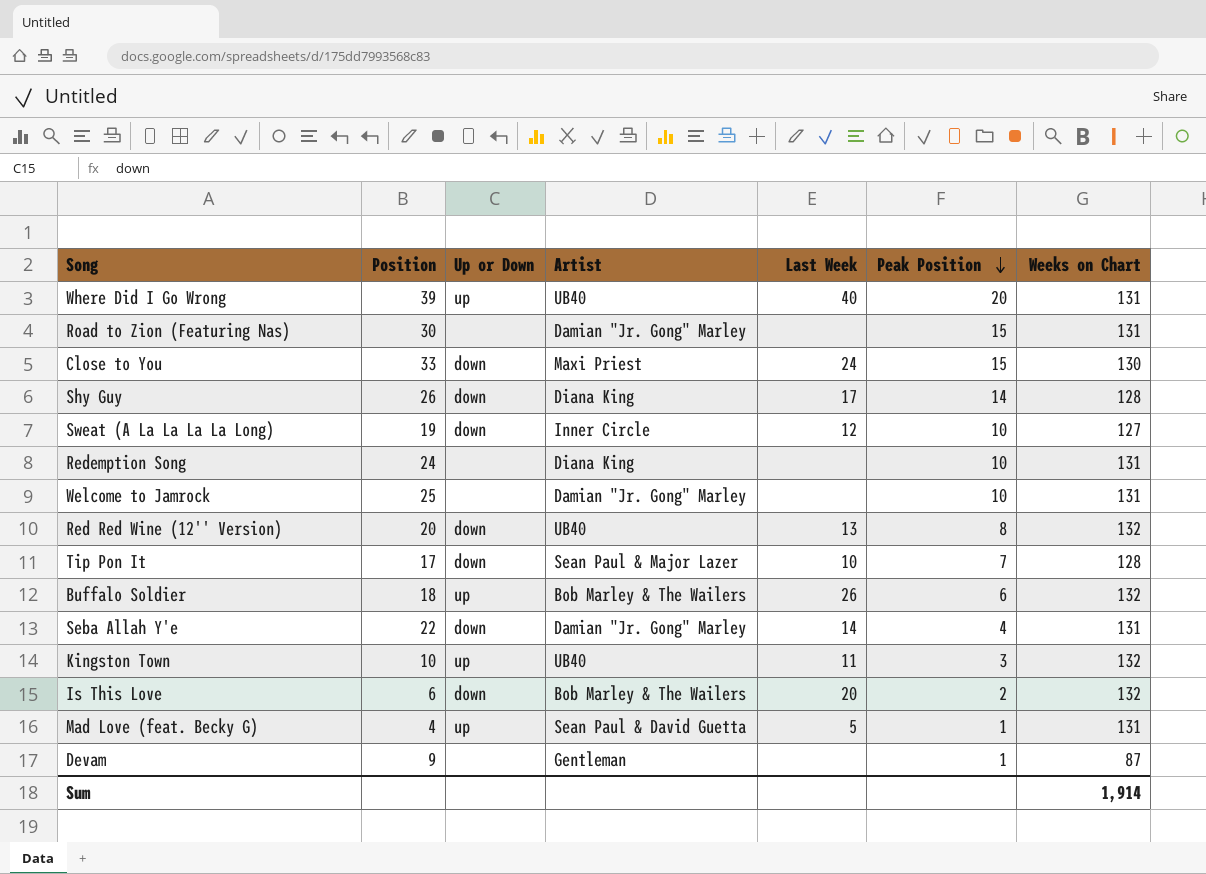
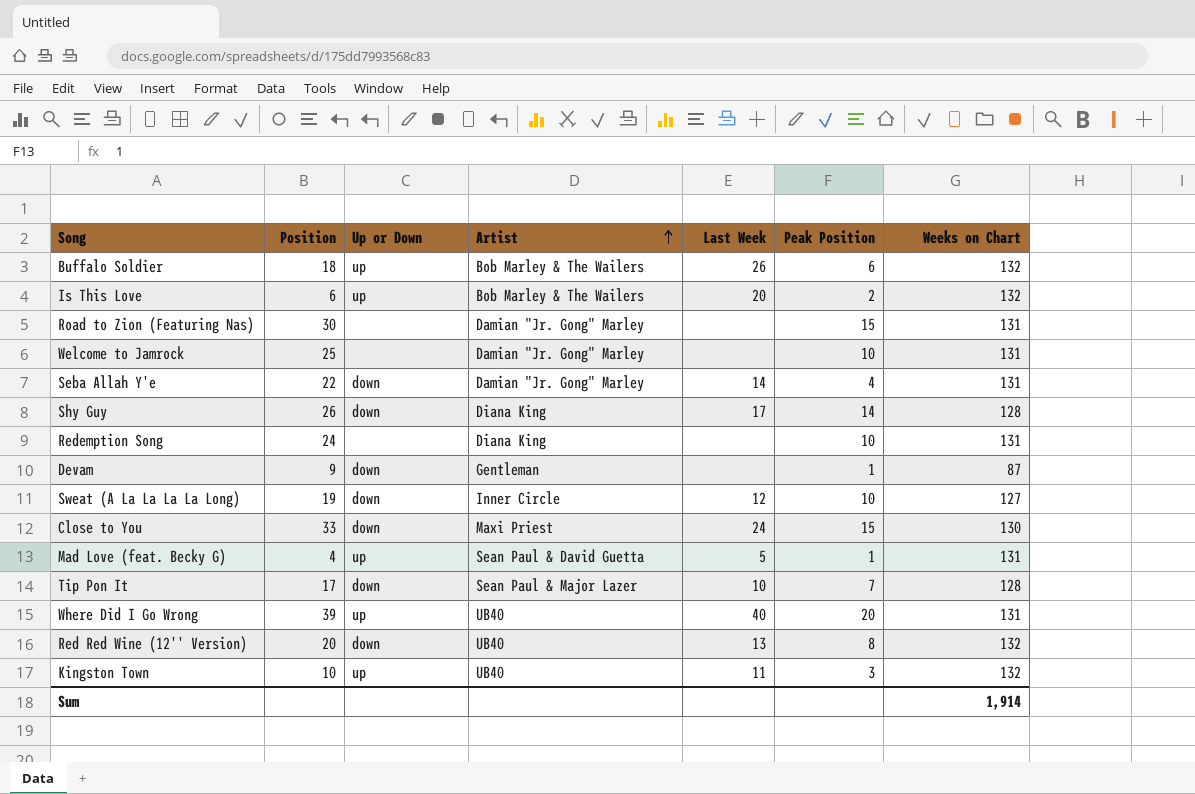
row order: Peak Position descending -> Artist ascending
Is This Love | Up or Down: down -> up
Devam | Up or Down: none -> down

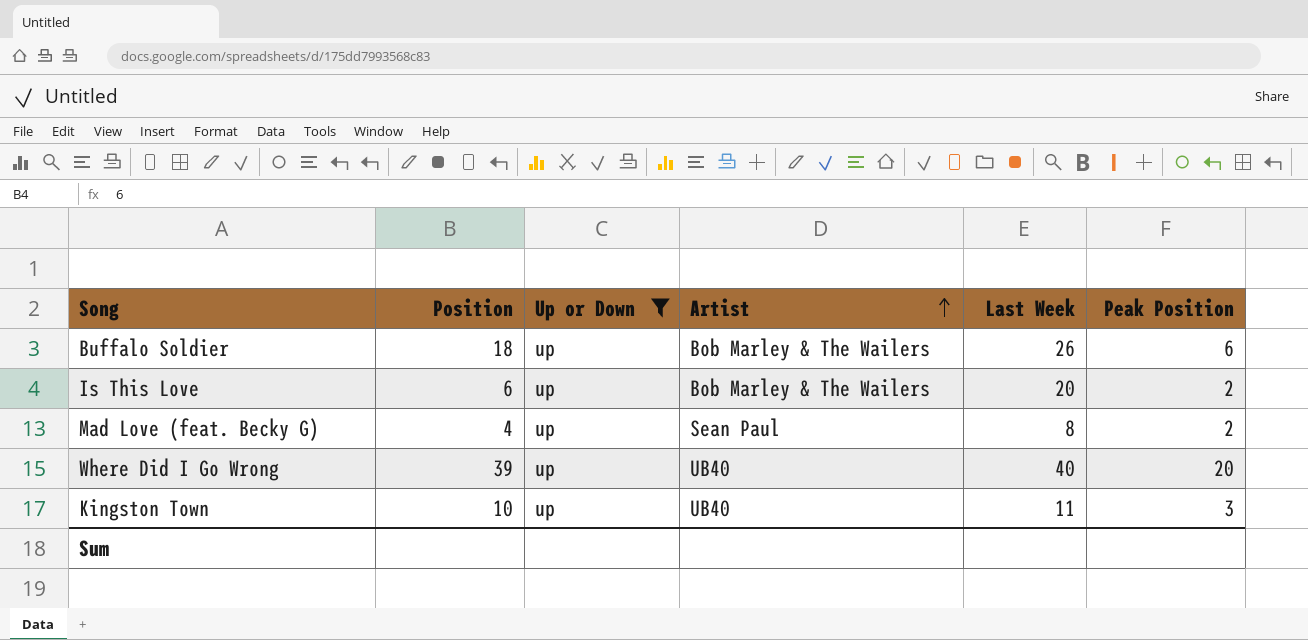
filter: none -> Up or Down = up
column Weeks on Chart | position: 7 -> none
Mad Love (feat. Becky G) | Artist: Sean Paul & David Guetta -> Sean Paul
Mad Love (feat. Becky G) | Last Week: 5 -> 8
Mad Love (feat. Becky G) | Peak Position: 1 -> 2

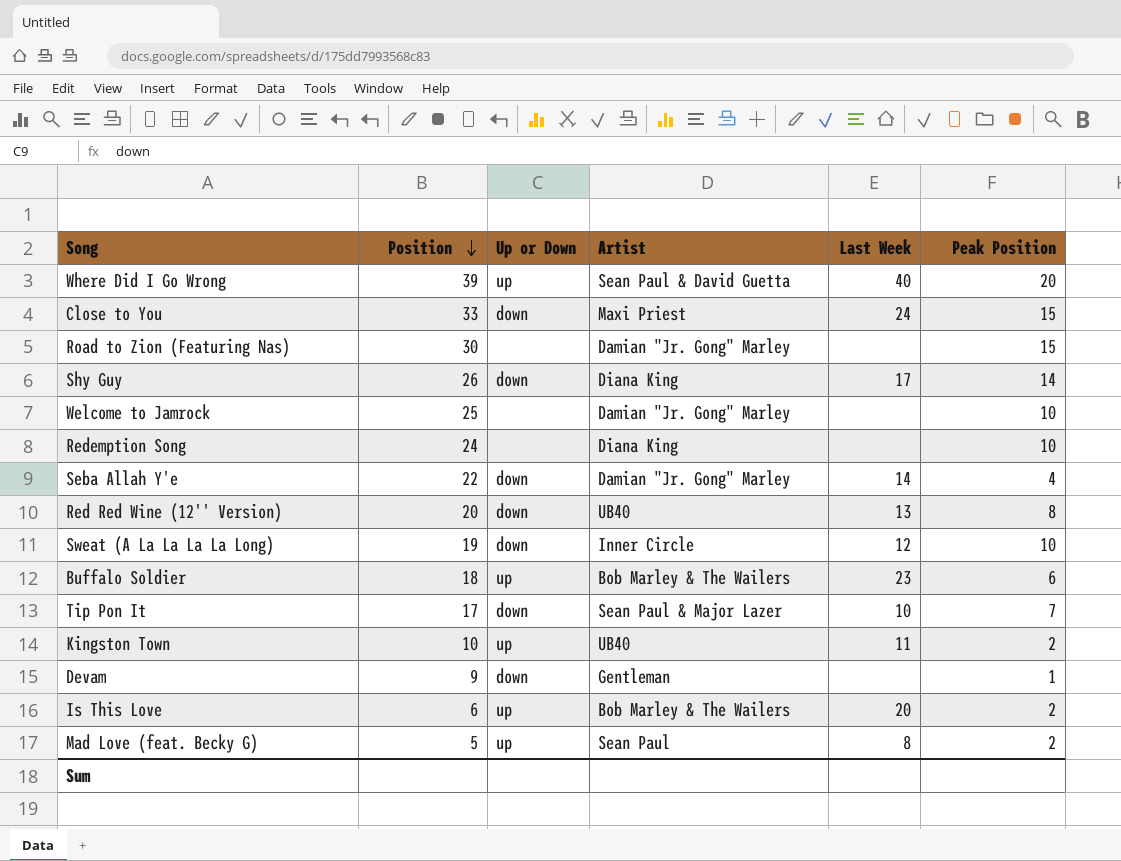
filter: Up or Down = up -> none
row order: Artist ascending -> Position descending
Where Did I Go Wrong | Artist: UB40 -> Sean Paul & David Guetta
Buffalo Soldier | Last Week: 26 -> 23
Kingston Town | Peak Position: 3 -> 2
Mad Love (feat. Becky G) | Position: 4 -> 5

